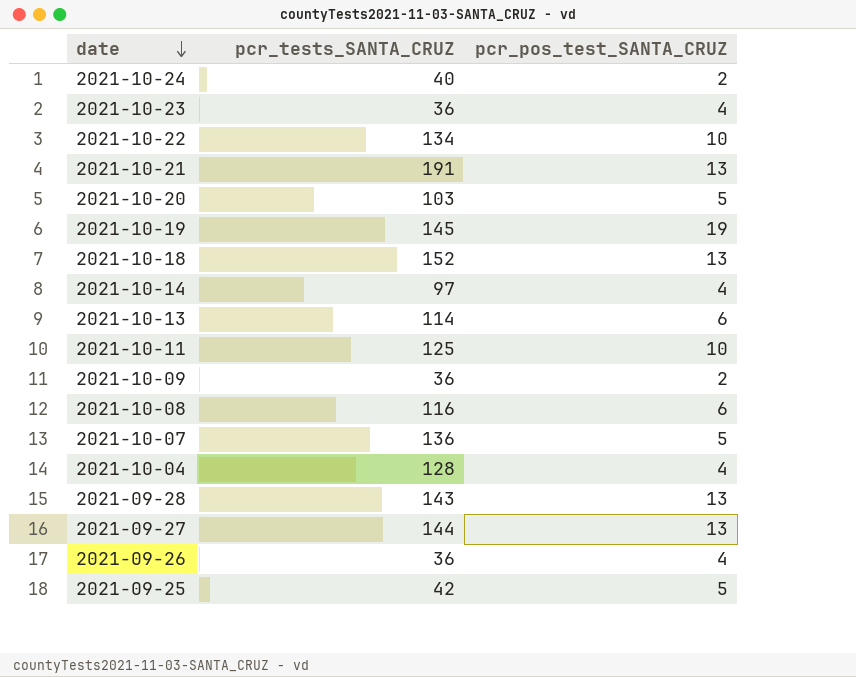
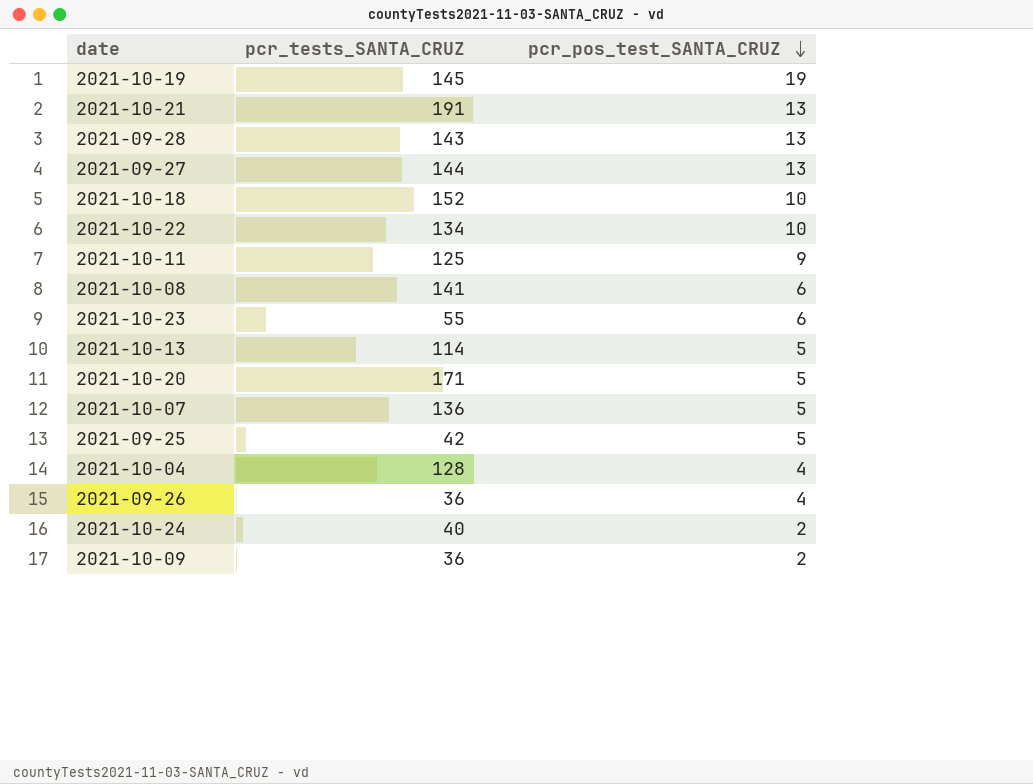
row order: date descending -> pcr_pos_test_SANTA_CRUZ descending
row 2021-10-14: 97 | 4 -> none
2021-10-18 | pcr_pos_test_SANTA_CRUZ: 13 -> 10
2021-10-11 | pcr_pos_test_SANTA_CRUZ: 10 -> 9
2021-10-08 | pcr_tests_SANTA_CRUZ: 116 -> 141
2021-10-23 | pcr_tests_SANTA_CRUZ: 36 -> 55
2021-10-23 | pcr_pos_test_SANTA_CRUZ: 4 -> 6
2021-10-13 | pcr_pos_test_SANTA_CRUZ: 6 -> 5
2021-10-20 | pcr_tests_SANTA_CRUZ: 103 -> 171

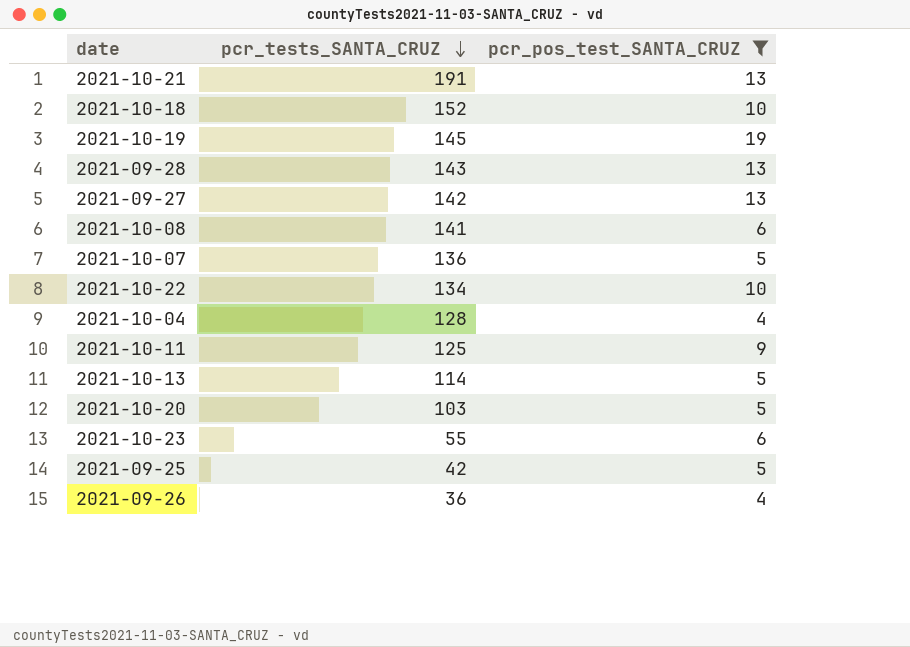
filter: none -> pcr_pos_test_SANTA_CRUZ != 2
row order: pcr_pos_test_SANTA_CRUZ descending -> pcr_tests_SANTA_CRUZ descending
2021-09-27 | pcr_tests_SANTA_CRUZ: 144 -> 142
2021-10-20 | pcr_tests_SANTA_CRUZ: 171 -> 103

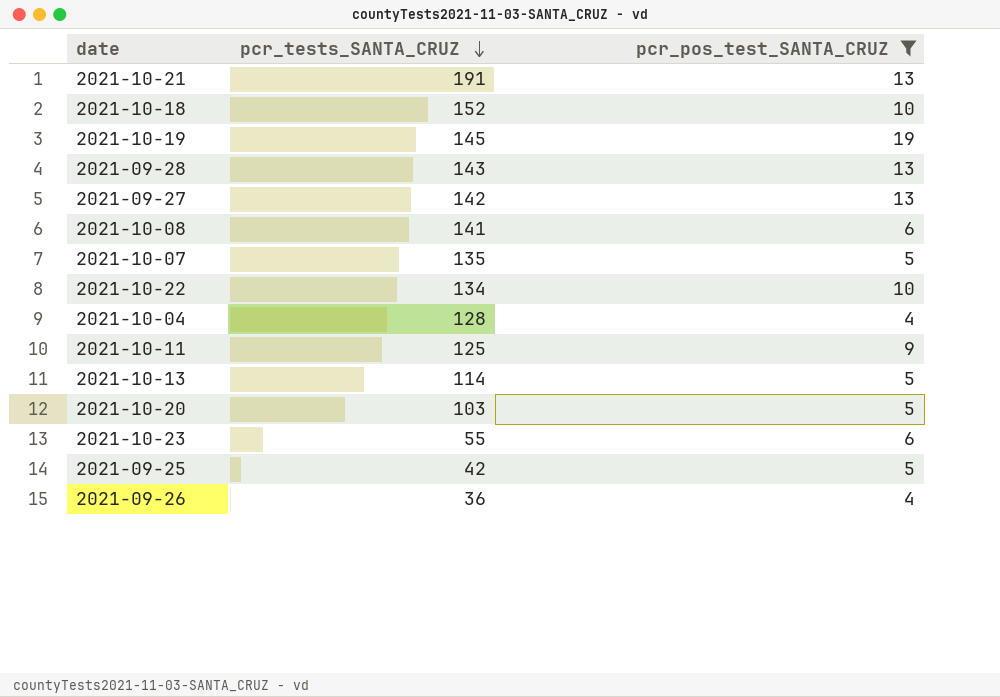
2021-10-07 | pcr_tests_SANTA_CRUZ: 136 -> 135

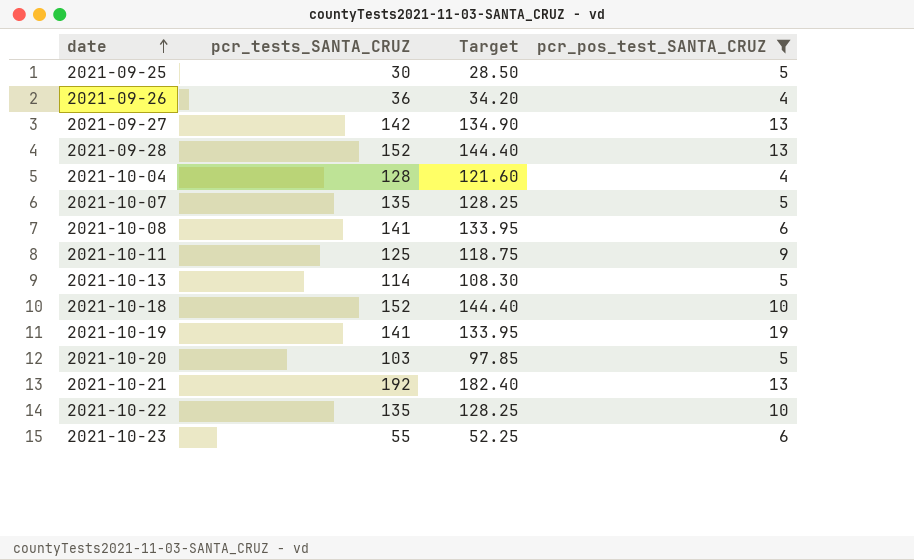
row order: pcr_tests_SANTA_CRUZ descending -> date ascending
column Target | formula: none -> [pcr_tests_SANTA_CRUZ] * 0.95
2021-09-25 | pcr_tests_SANTA_CRUZ: 42 -> 30
2021-09-28 | pcr_tests_SANTA_CRUZ: 143 -> 152
2021-10-19 | pcr_tests_SANTA_CRUZ: 145 -> 141
2021-10-21 | pcr_tests_SANTA_CRUZ: 191 -> 192
2021-10-22 | pcr_tests_SANTA_CRUZ: 134 -> 135

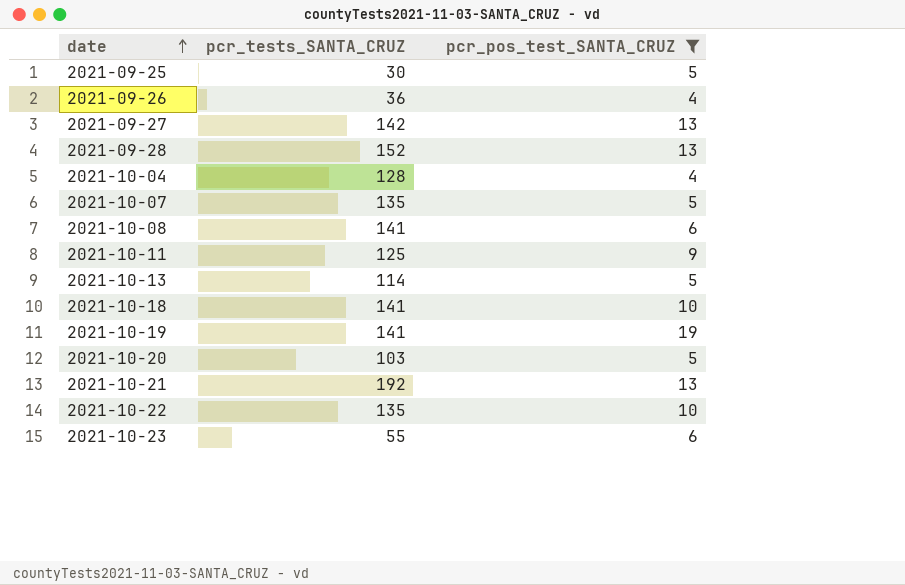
column Target | formula: [pcr_tests_SANTA_CRUZ] * 0.95 -> none
2021-10-18 | pcr_tests_SANTA_CRUZ: 152 -> 141

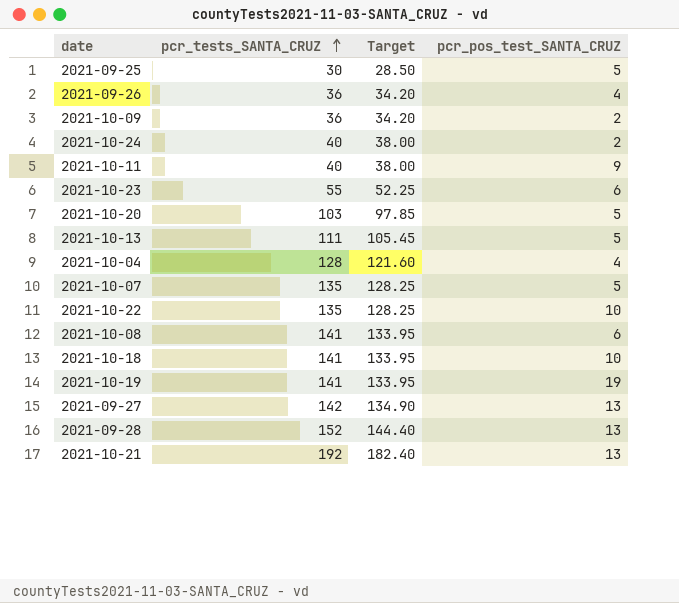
filter: pcr_pos_test_SANTA_CRUZ != 2 -> none
row order: date ascending -> pcr_tests_SANTA_CRUZ ascending
column Target | formula: none -> [pcr_tests_SANTA_CRUZ] * 0.95
2021-10-11 | pcr_tests_SANTA_CRUZ: 125 -> 40
2021-10-13 | pcr_tests_SANTA_CRUZ: 114 -> 111

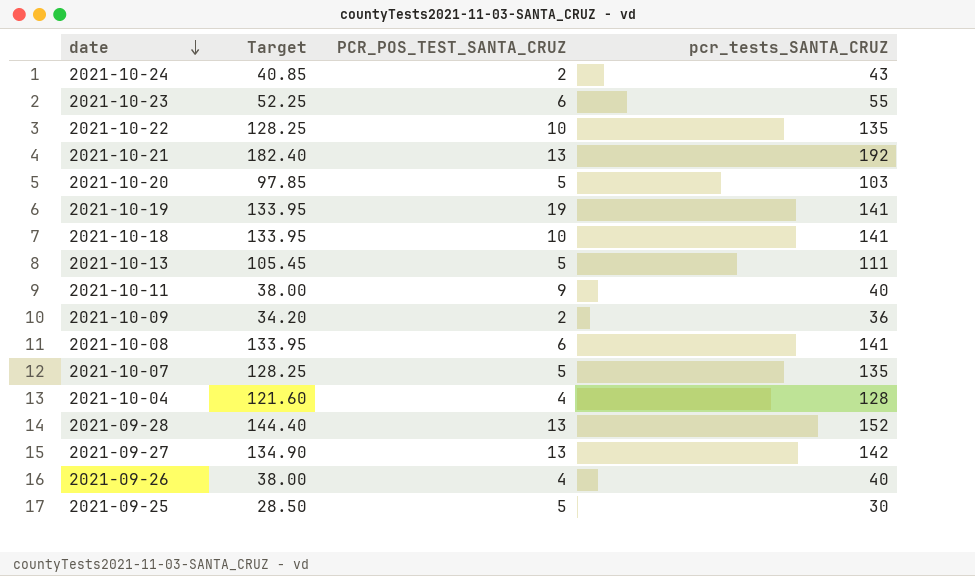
row order: pcr_tests_SANTA_CRUZ ascending -> date descending
column name: pcr_pos_test_SANTA_CRUZ -> PCR_POS_TEST_SANTA_CRUZ
column pcr_tests_SANTA_CRUZ | position: 2 -> 4
2021-10-24 | Target: 38.00 -> 40.85
2021-10-24 | pcr_tests_SANTA_CRUZ: 40 -> 43
2021-09-26 | Target: 34.20 -> 38.00
2021-09-26 | pcr_tests_SANTA_CRUZ: 36 -> 40

